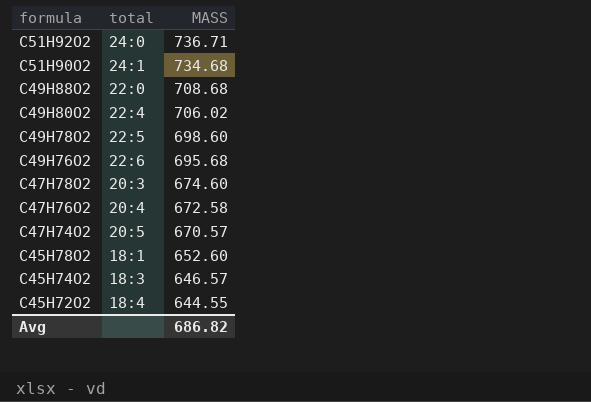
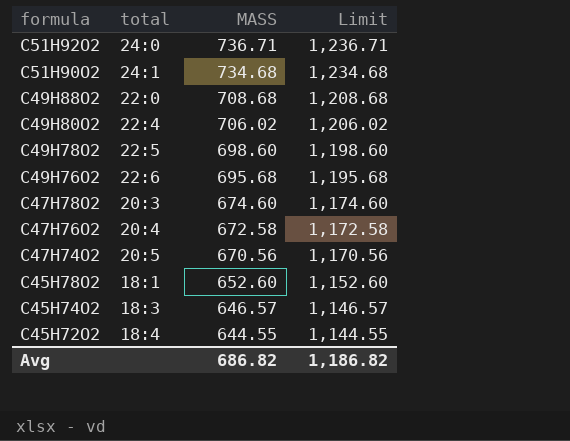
column Limit | formula: none -> [MASS] + 500
C47H74O2 | MASS: 670.57 -> 670.56

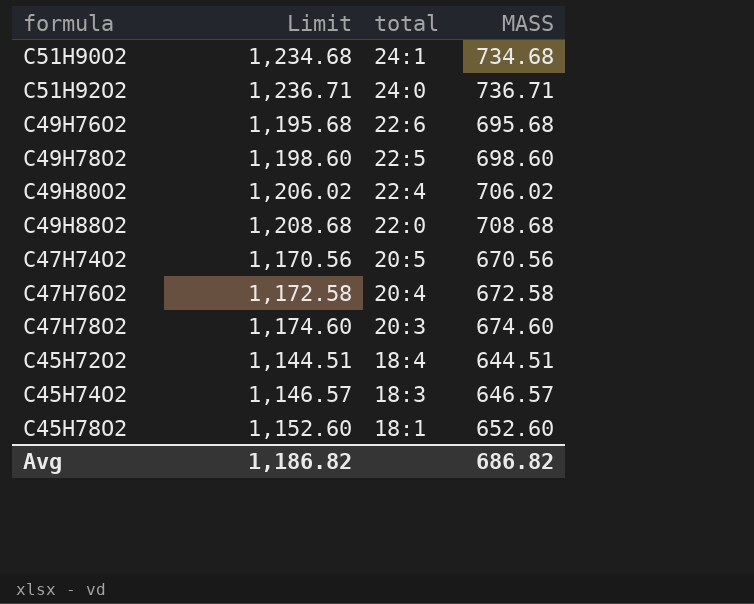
row order: formula descending -> total descending
column Limit | position: 4 -> 2
C45H72O2 | Limit: 1,144.55 -> 1,144.51
C45H72O2 | MASS: 644.55 -> 644.51

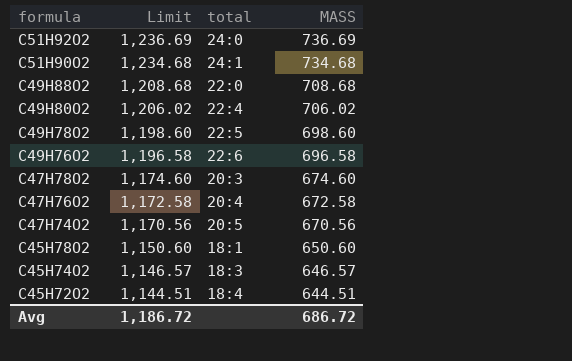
row order: total descending -> formula descending
C51H92O2 | Limit: 1,236.71 -> 1,236.69
C51H92O2 | MASS: 736.71 -> 736.69
C49H76O2 | Limit: 1,195.68 -> 1,196.58
C49H76O2 | MASS: 695.68 -> 696.58
C45H78O2 | Limit: 1,152.60 -> 1,150.60
C45H78O2 | MASS: 652.60 -> 650.60
Avg | Limit: 1,186.82 -> 1,186.72
Avg | MASS: 686.82 -> 686.72

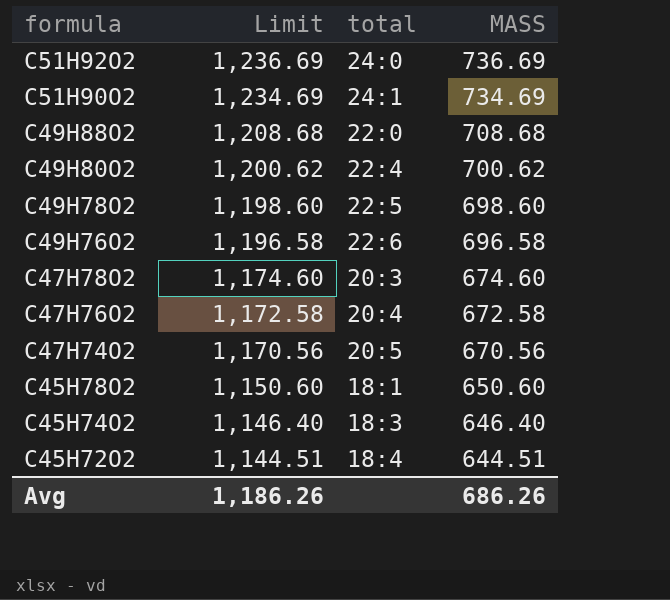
C51H90O2 | Limit: 1,234.68 -> 1,234.69
C51H90O2 | MASS: 734.68 -> 734.69
C49H80O2 | Limit: 1,206.02 -> 1,200.62
C49H80O2 | MASS: 706.02 -> 700.62
C45H74O2 | Limit: 1,146.57 -> 1,146.40
C45H74O2 | MASS: 646.57 -> 646.40
Avg | Limit: 1,186.72 -> 1,186.26
Avg | MASS: 686.72 -> 686.26

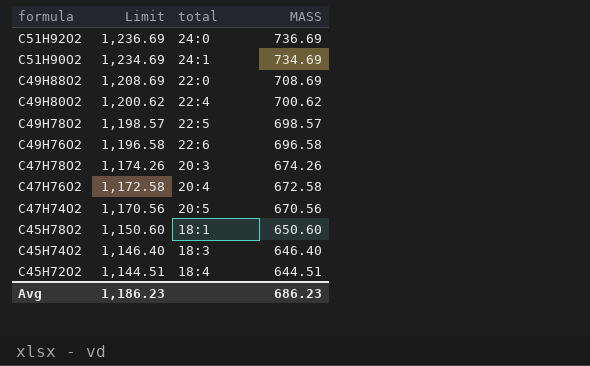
C49H88O2 | Limit: 1,208.68 -> 1,208.69
C49H88O2 | MASS: 708.68 -> 708.69
C49H78O2 | Limit: 1,198.60 -> 1,198.57
C49H78O2 | MASS: 698.60 -> 698.57
C47H78O2 | Limit: 1,174.60 -> 1,174.26
C47H78O2 | MASS: 674.60 -> 674.26
Avg | Limit: 1,186.26 -> 1,186.23
Avg | MASS: 686.26 -> 686.23

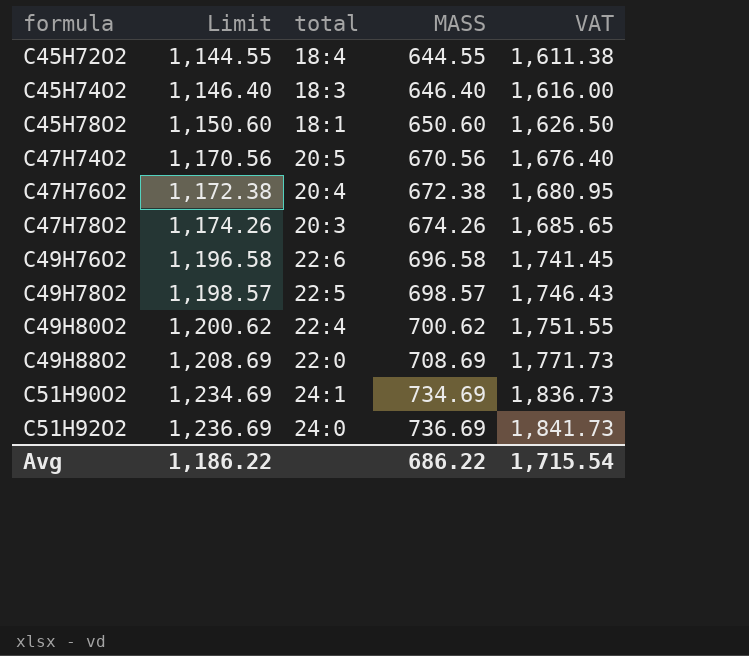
row order: formula descending -> formula ascending
column VAT | formula: none -> [MASS] * 2.5
C45H72O2 | Limit: 1,144.51 -> 1,144.55
C45H72O2 | MASS: 644.51 -> 644.55
C47H76O2 | Limit: 1,172.58 -> 1,172.38
C47H76O2 | MASS: 672.58 -> 672.38
Avg | Limit: 1,186.23 -> 1,186.22
Avg | MASS: 686.23 -> 686.22

